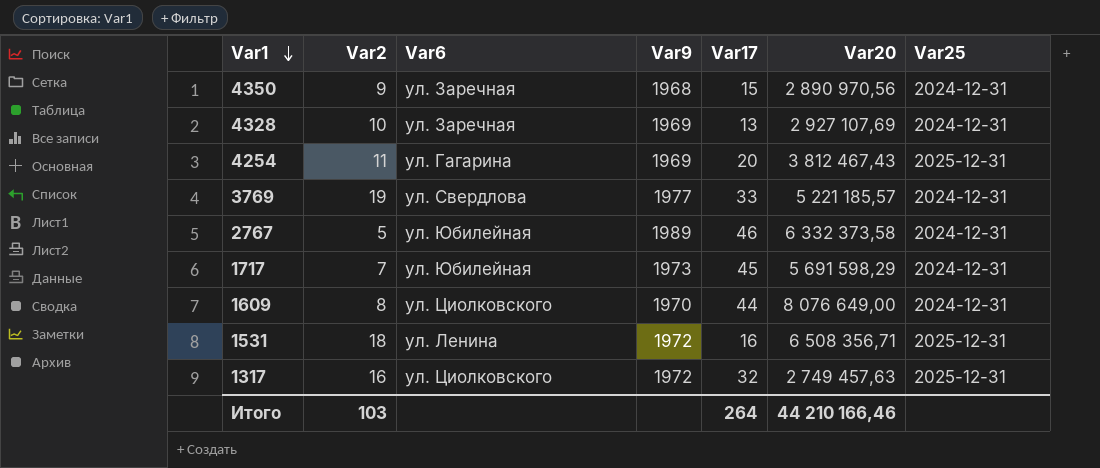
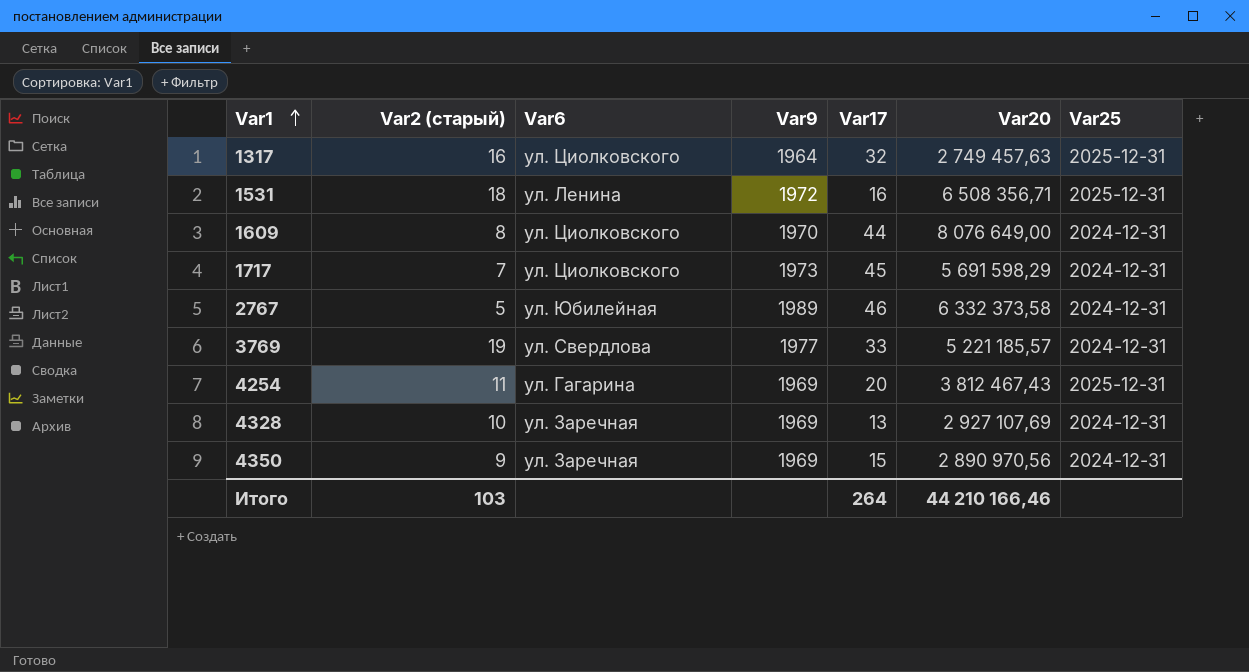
row order: Var1 descending -> Var1 ascending
column name: Var2 -> Var2 (старый)
1317 | Var9: 1972 -> 1964
1717 | Var6: ул. Юбилейная -> ул. Циолковского
4350 | Var9: 1968 -> 1969

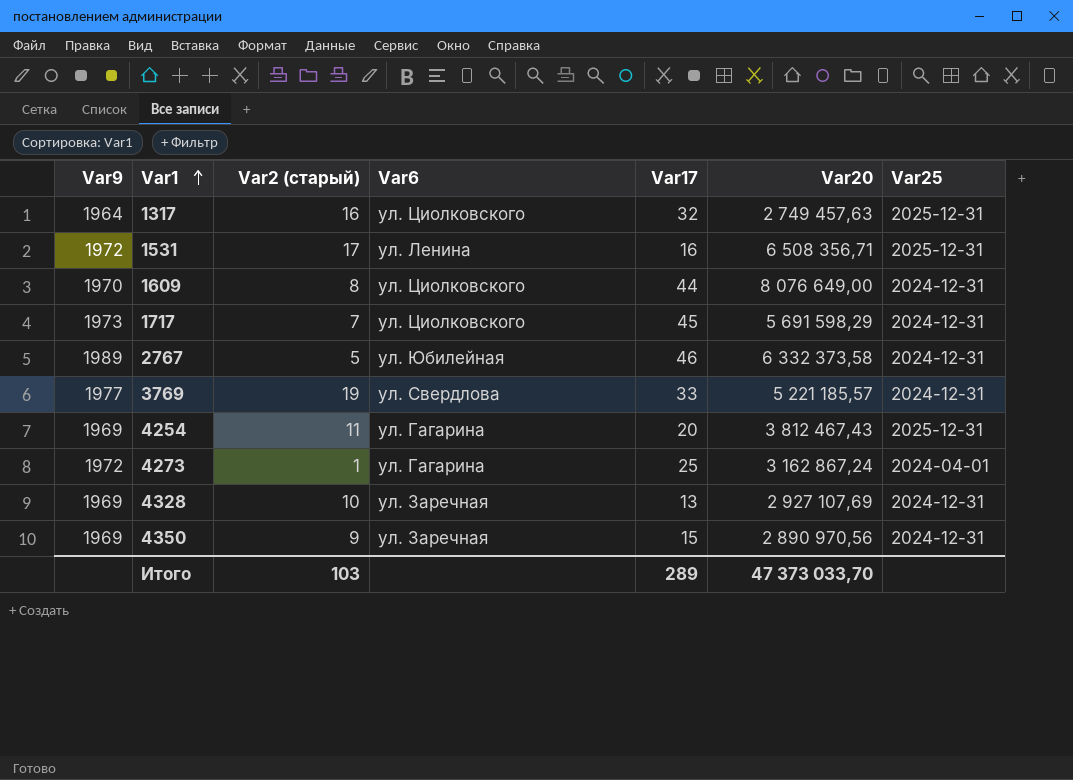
column Var9 | position: 4 -> 1
1531 | Var2 (старый): 18 -> 17
row 4273: none -> 1972 | 1 | ул. Гагарина | 25 | 3 162 867,24 | 2024-04-01
Итого | Var17: 264 -> 289
Итого | Var20: 44 210 166,46 -> 47 373 033,70

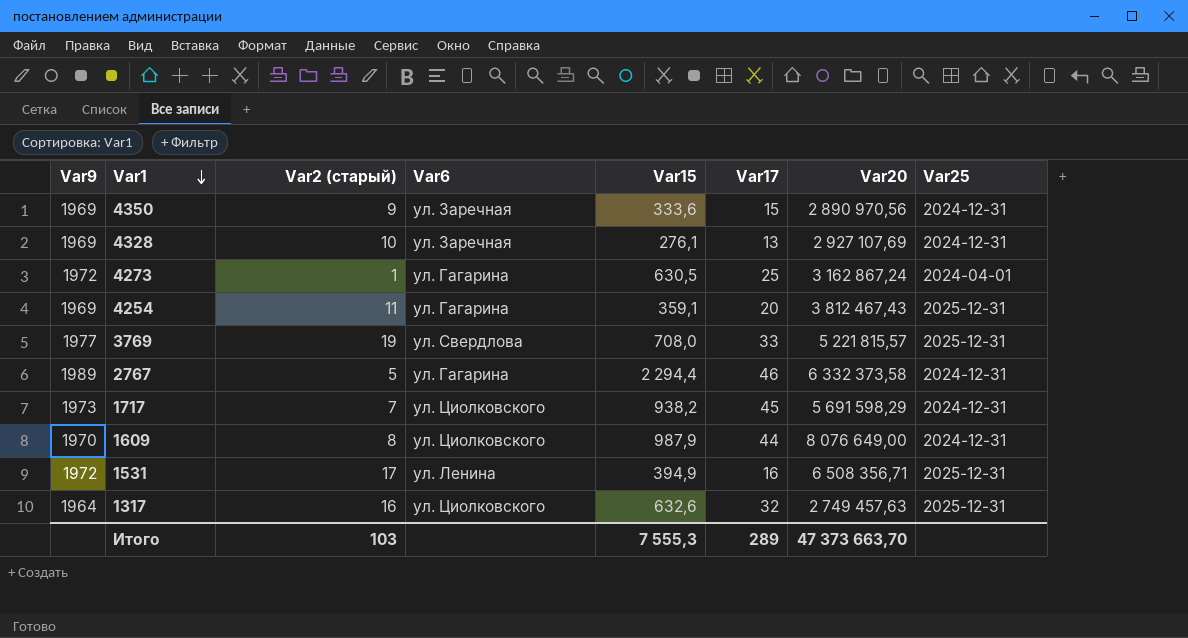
row order: Var1 ascending -> Var1 descending
column Var15 | position: none -> 5
3769 | Var20: 5 221 185,57 -> 5 221 815,57
3769 | Var25: 2024-12-31 -> 2025-12-31
2767 | Var6: ул. Юбилейная -> ул. Гагарина
Итого | Var20: 47 373 033,70 -> 47 373 663,70

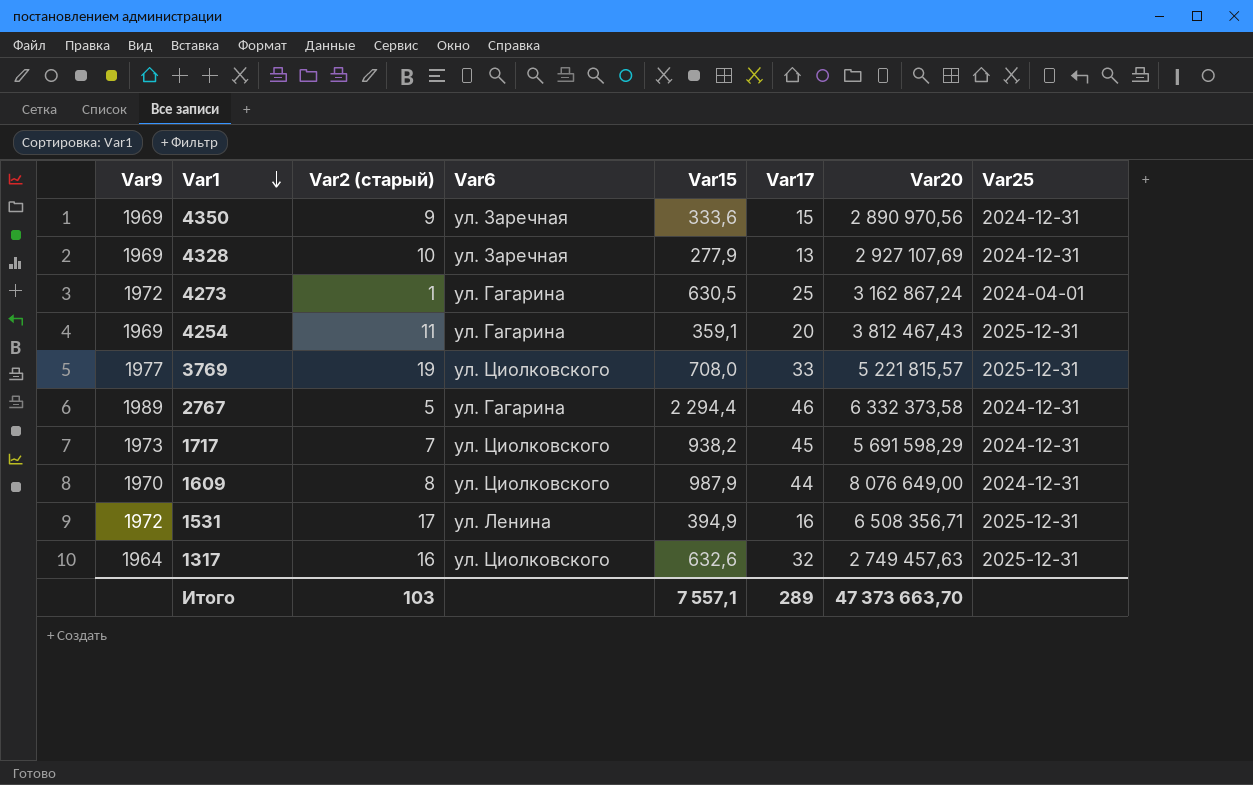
4328 | Var15: 276,1 -> 277,9
3769 | Var6: ул. Свердлова -> ул. Циолковского
Итого | Var15: 7 555,3 -> 7 557,1

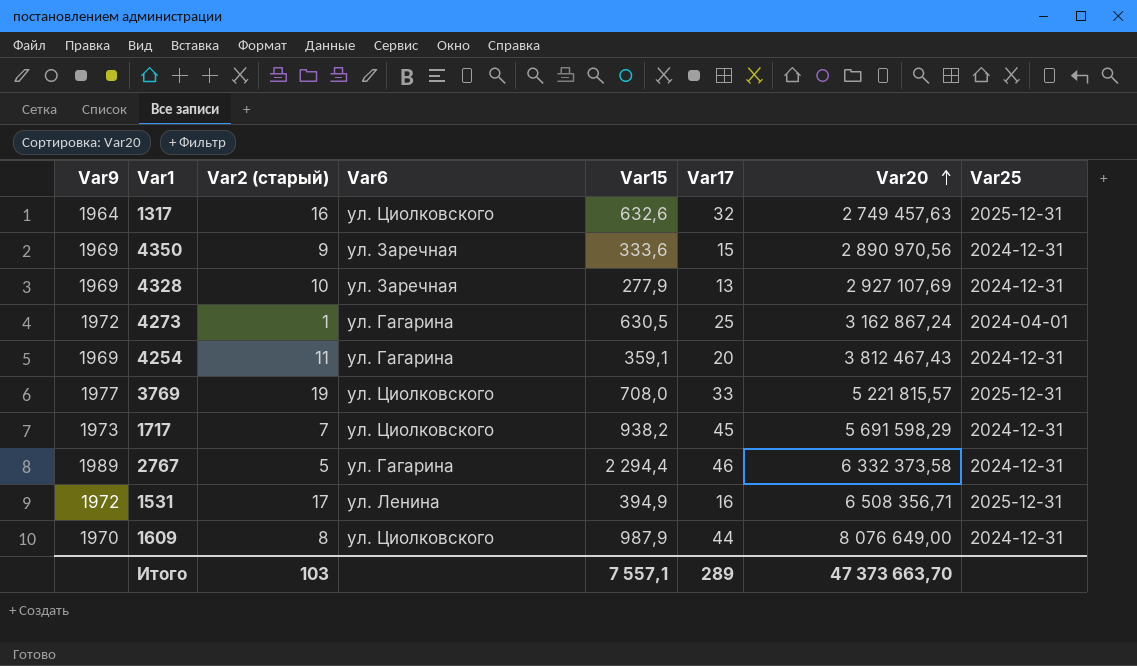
row order: Var1 descending -> Var20 ascending
4254 | Var25: 2025-12-31 -> 2024-12-31

